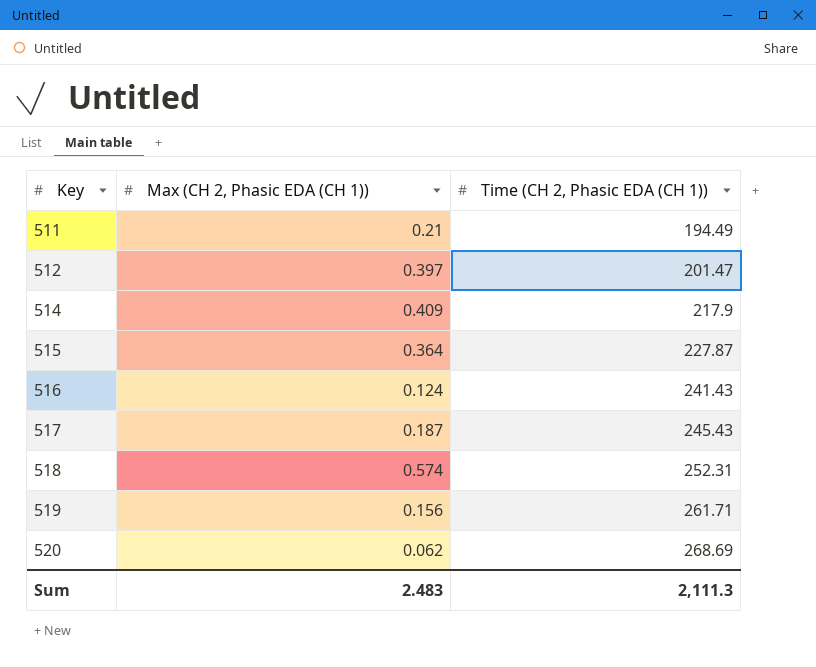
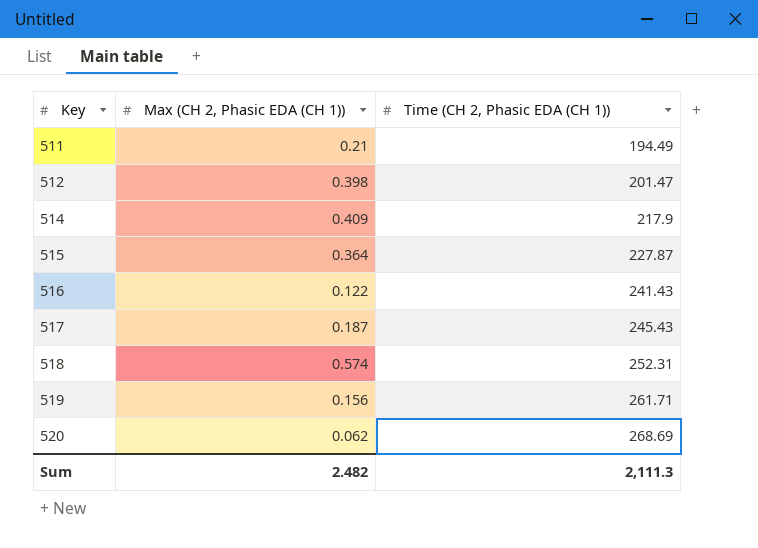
512 | Max (CH 2, Phasic EDA (CH 1)): 0.397 -> 0.398
516 | Max (CH 2, Phasic EDA (CH 1)): 0.124 -> 0.122
Sum | Max (CH 2, Phasic EDA (CH 1)): 2.483 -> 2.482

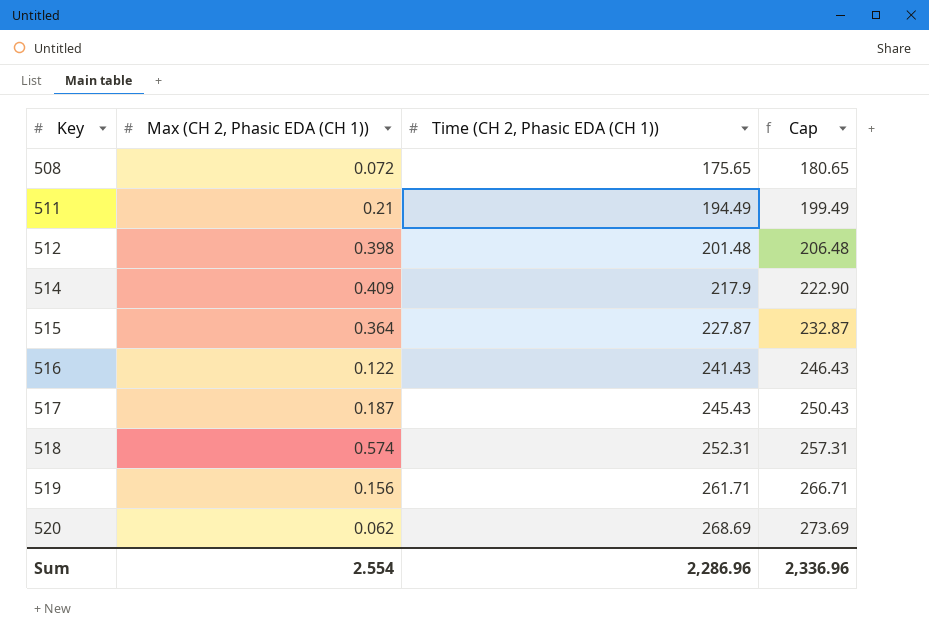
column Cap | formula: none -> [Time (CH 2, Phasic EDA (CH 1))] + 5
row 508: none -> 0.072 | 175.65 | 180.65
512 | Time (CH 2, Phasic EDA (CH 1)): 201.47 -> 201.48
Sum | Max (CH 2, Phasic EDA (CH 1)): 2.482 -> 2.554
Sum | Time (CH 2, Phasic EDA (CH 1)): 2,111.3 -> 2,286.96

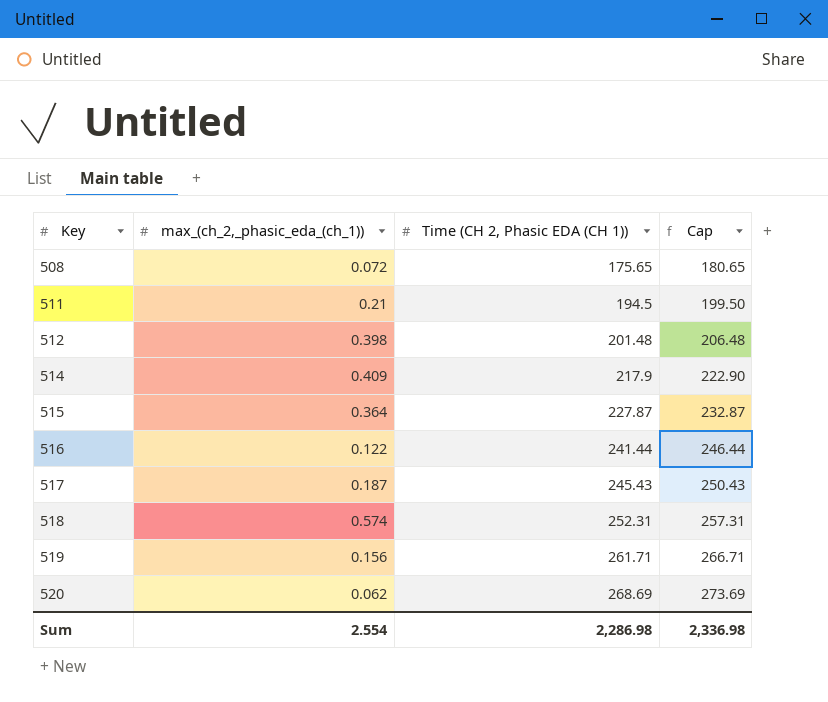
column name: Max (CH 2, Phasic EDA (CH 1)) -> max_(ch_2,_phasic_eda_(ch_1))
511 | Time (CH 2, Phasic EDA (CH 1)): 194.49 -> 194.5
511 | Cap: 199.49 -> 199.50
516 | Time (CH 2, Phasic EDA (CH 1)): 241.43 -> 241.44
516 | Cap: 246.43 -> 246.44
Sum | Time (CH 2, Phasic EDA (CH 1)): 2,286.96 -> 2,286.98
Sum | Cap: 2,336.96 -> 2,336.98

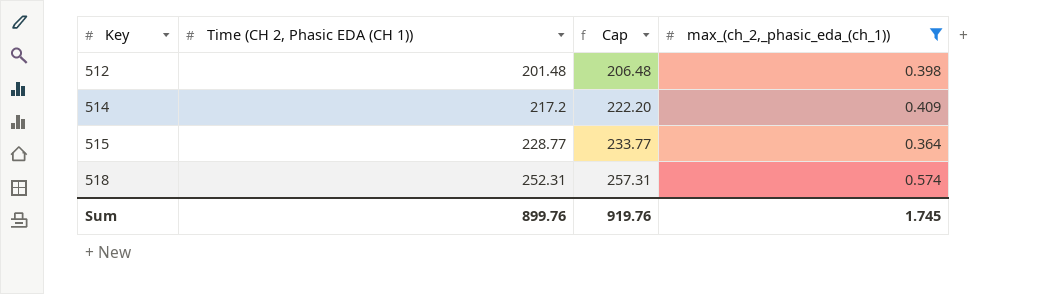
filter: none -> max_(ch_2,_phasic_eda_(ch_1)) >= 0.364
column max_(ch_2,_phasic_eda_(ch_1)) | position: 2 -> 4
514 | Time (CH 2, Phasic EDA (CH 1)): 217.9 -> 217.2
514 | Cap: 222.90 -> 222.20
515 | Time (CH 2, Phasic EDA (CH 1)): 227.87 -> 228.77
515 | Cap: 232.87 -> 233.77
Sum | Time (CH 2, Phasic EDA (CH 1)): 2,286.98 -> 899.76
Sum | Cap: 2,336.98 -> 919.76
Sum | max_(ch_2,_phasic_eda_(ch_1)): 2.554 -> 1.745

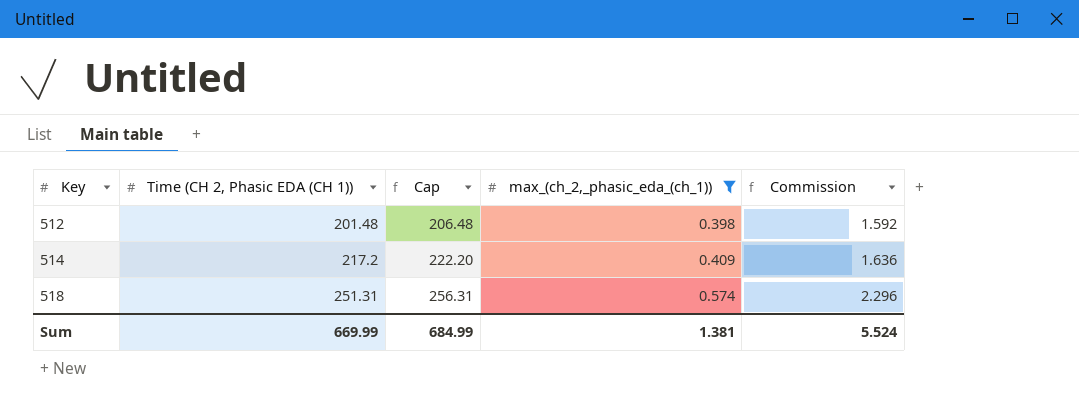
column Commission | formula: none -> [max_(ch_2,_phasic_eda_(ch_1))] * 4
row 515: 228.77 | 233.77 | 0.364 -> none
518 | Time (CH 2, Phasic EDA (CH 1)): 252.31 -> 251.31
518 | Cap: 257.31 -> 256.31
Sum | Time (CH 2, Phasic EDA (CH 1)): 899.76 -> 669.99
Sum | Cap: 919.76 -> 684.99
Sum | max_(ch_2,_phasic_eda_(ch_1)): 1.745 -> 1.381

